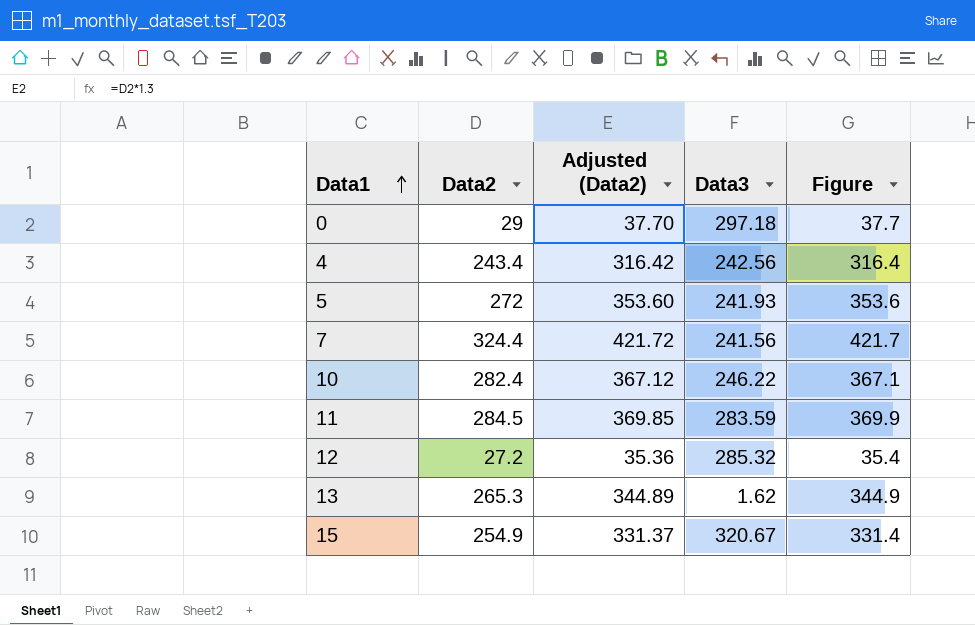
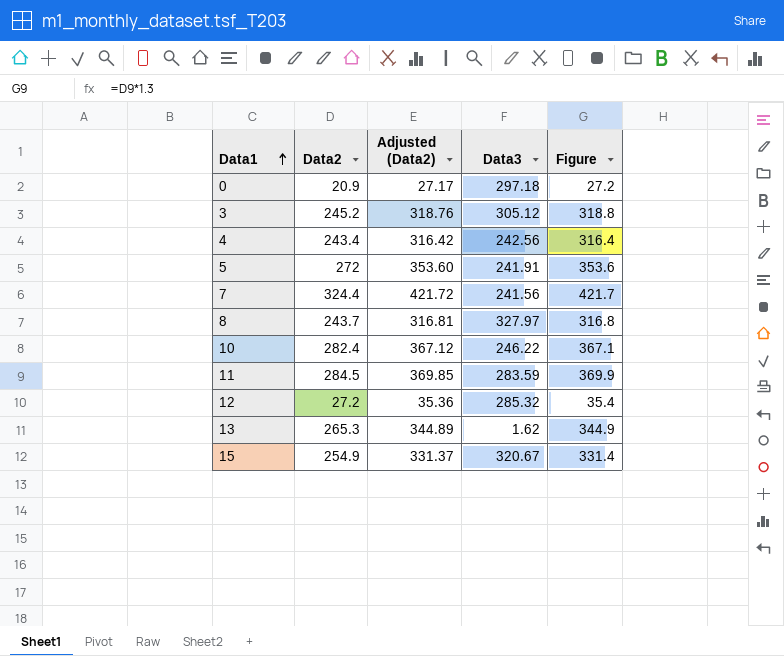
0 | Data2: 29 -> 20.9
0 | Adjusted (Data2): 37.70 -> 27.17
0 | Figure: 37.7 -> 27.2
row 3: none -> 245.2 | 318.76 | 305.12 | 318.8
5 | Data3: 241.93 -> 241.91
row 8: none -> 243.7 | 316.81 | 327.97 | 316.8

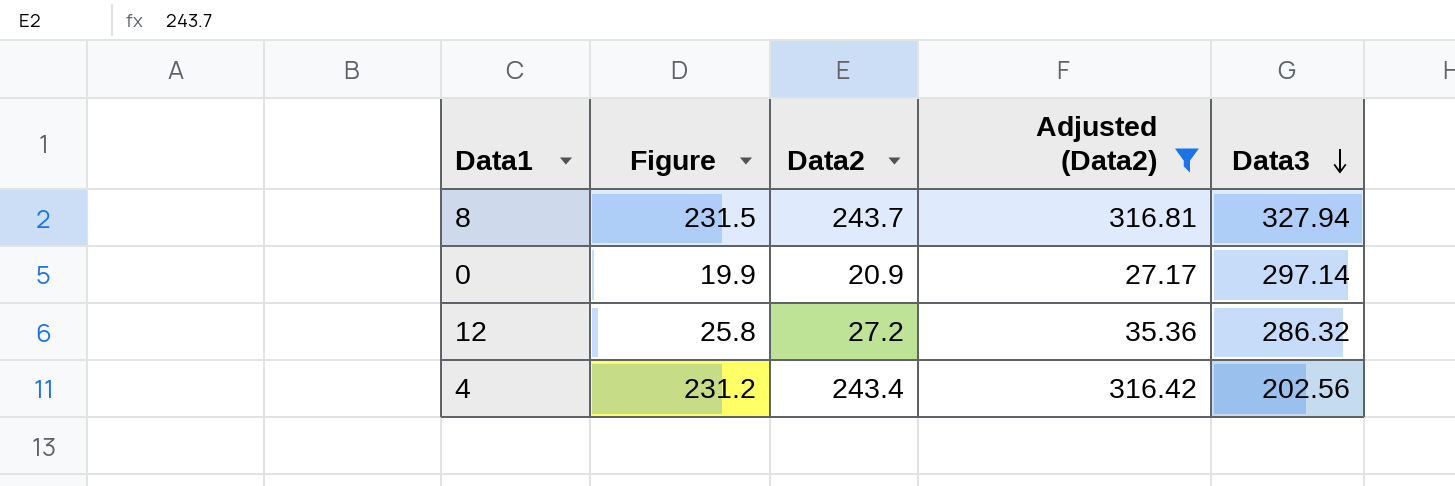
filter: none -> Adjusted (Data2) <= 316.81
row order: Data1 ascending -> Data3 descending
column Figure | formula: [Data2] * 1.3 -> [Data2] * 0.95
column Figure | position: 5 -> 2
8 | Data3: 327.97 -> 327.94
0 | Data3: 297.18 -> 297.14
12 | Data3: 285.32 -> 286.32
4 | Data3: 242.56 -> 202.56

